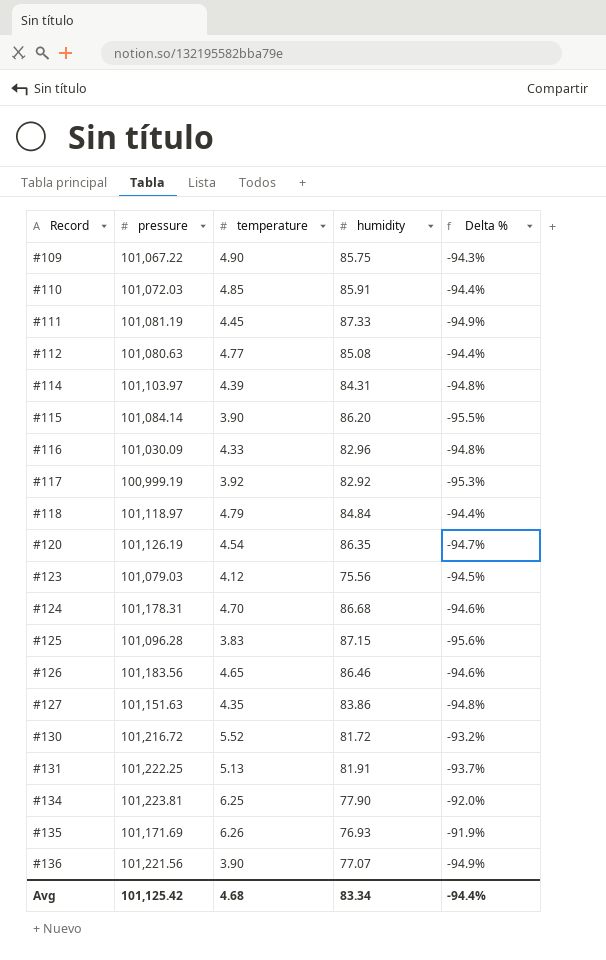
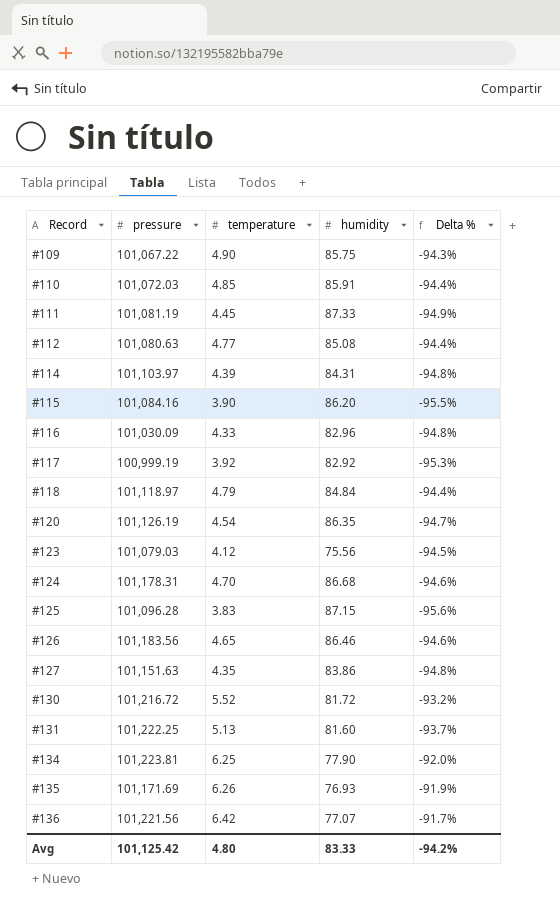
#115 | pressure: 101,084.14 -> 101,084.16
#131 | humidity: 81.91 -> 81.60
#136 | temperature: 3.90 -> 6.42
#136 | Delta %: -94.9% -> -91.7%
Avg | temperature: 4.68 -> 4.80
Avg | humidity: 83.34 -> 83.33
Avg | Delta %: -94.4% -> -94.2%

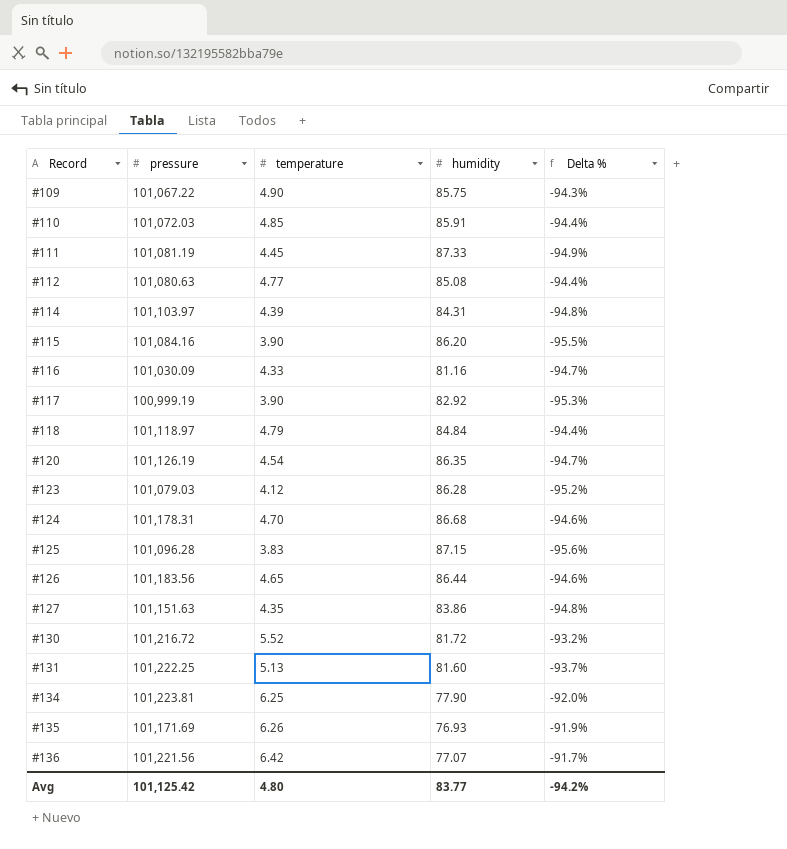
#116 | humidity: 82.96 -> 81.16
#116 | Delta %: -94.8% -> -94.7%
#117 | temperature: 3.92 -> 3.90
#123 | humidity: 75.56 -> 86.28
#123 | Delta %: -94.5% -> -95.2%
#126 | humidity: 86.46 -> 86.44
Avg | humidity: 83.33 -> 83.77

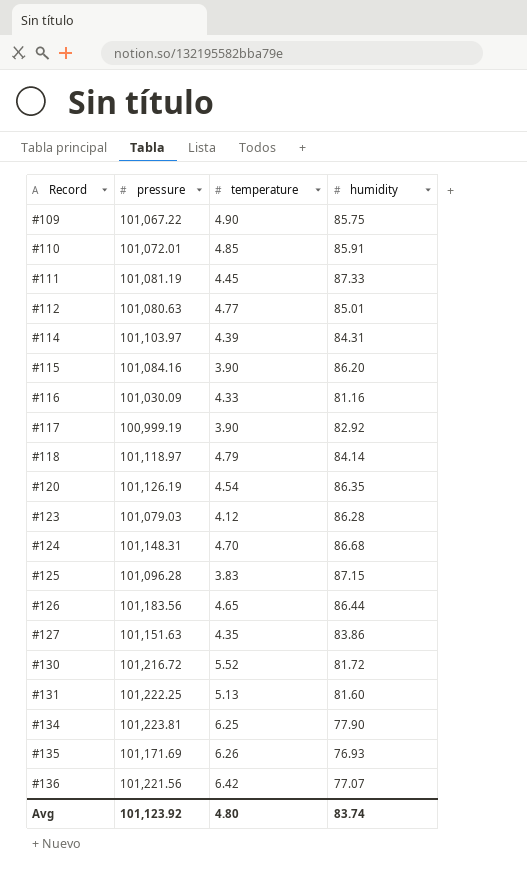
column Delta % | formula: ([temperature] - [humidity]) / [humidity] -> none
#110 | pressure: 101,072.03 -> 101,072.01
#112 | humidity: 85.08 -> 85.01
#118 | humidity: 84.84 -> 84.14
#124 | pressure: 101,178.31 -> 101,148.31
Avg | pressure: 101,125.42 -> 101,123.92
Avg | humidity: 83.77 -> 83.74

